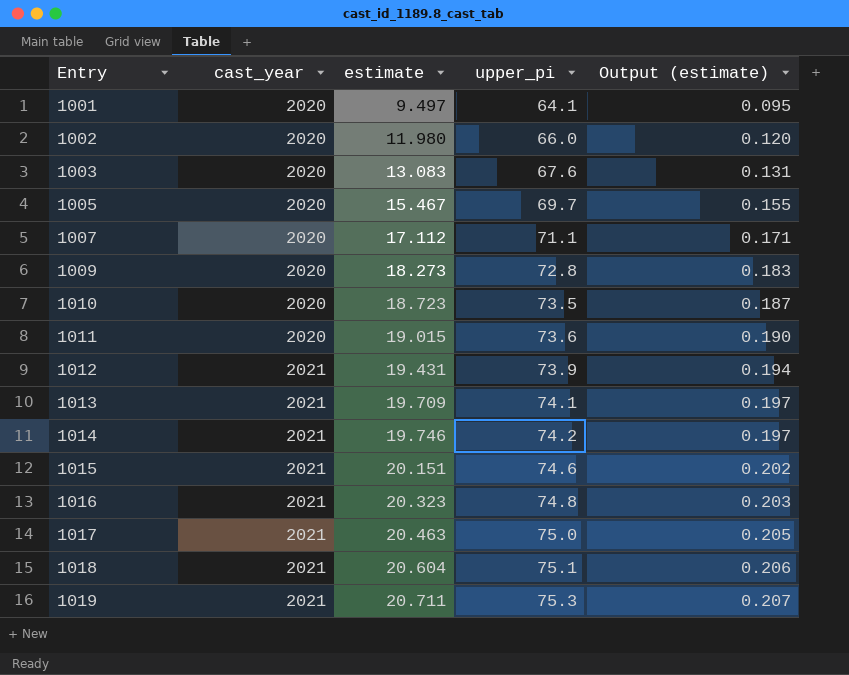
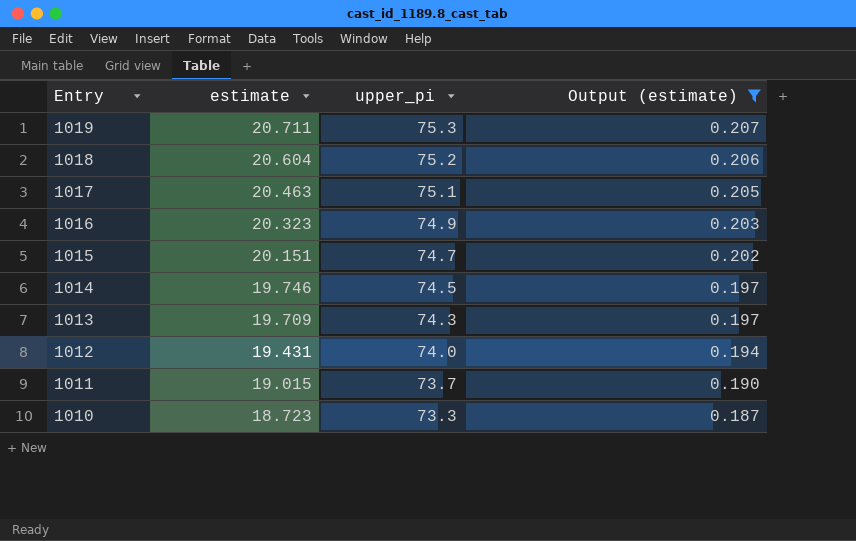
filter: none -> Output (estimate) >= 0.187
row order: Entry ascending -> Entry descending
column cast_year | position: 2 -> none
1018 | upper_pi: 75.1 -> 75.2
1017 | upper_pi: 75.0 -> 75.1
1016 | upper_pi: 74.8 -> 74.9
1015 | upper_pi: 74.6 -> 74.7
1014 | upper_pi: 74.2 -> 74.5
1013 | upper_pi: 74.1 -> 74.3
1012 | upper_pi: 73.9 -> 74.0
1011 | upper_pi: 73.6 -> 73.7
1010 | upper_pi: 73.5 -> 73.3

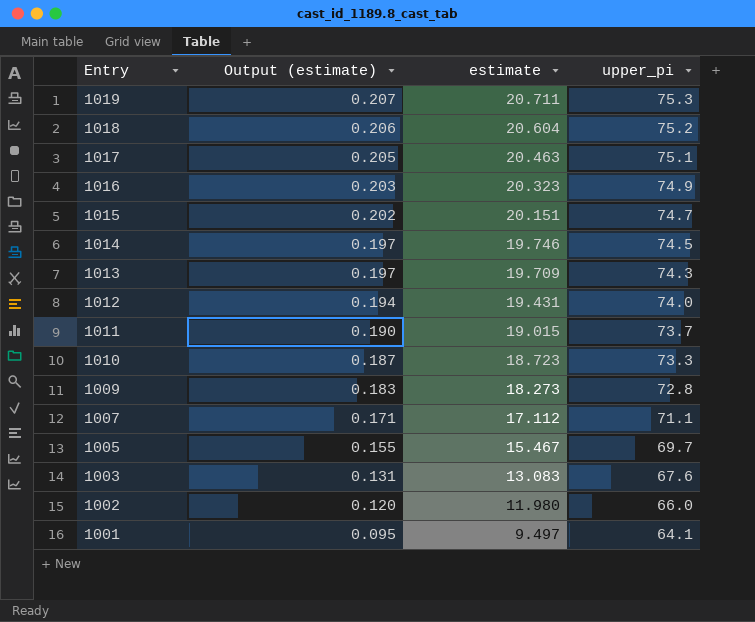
filter: Output (estimate) >= 0.187 -> none
column Output (estimate) | position: 4 -> 2

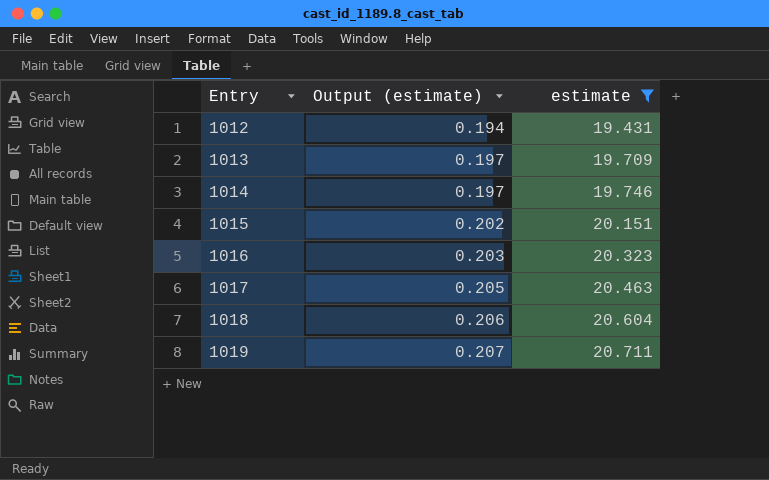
filter: none -> estimate >= 19.431
row order: Entry descending -> Entry ascending
column upper_pi | position: 4 -> none

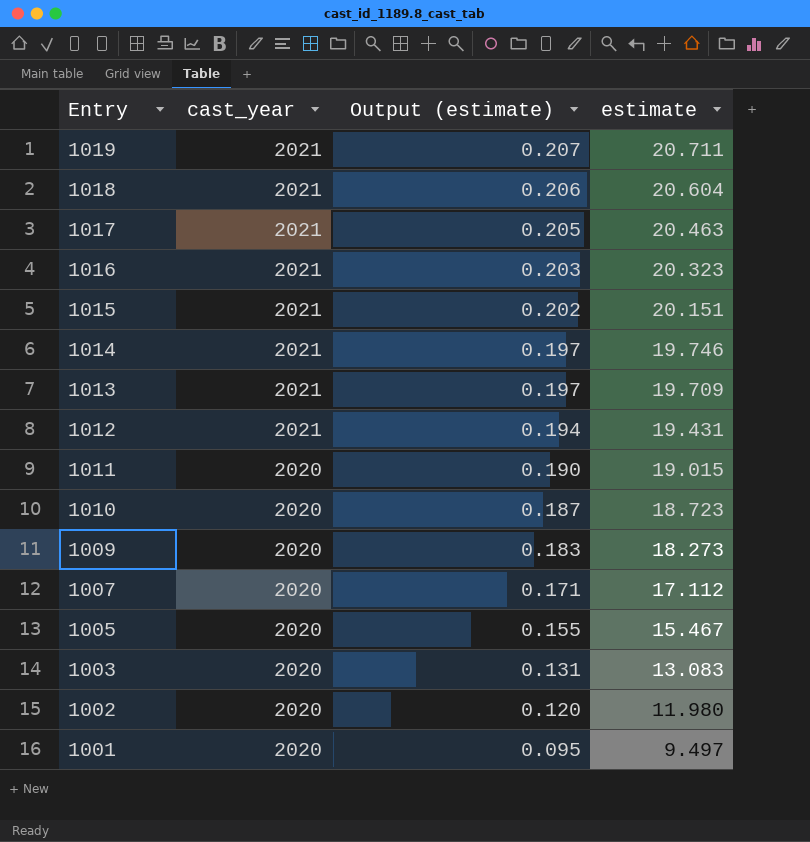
filter: estimate >= 19.431 -> none
row order: Entry ascending -> Entry descending
column cast_year | position: none -> 2

